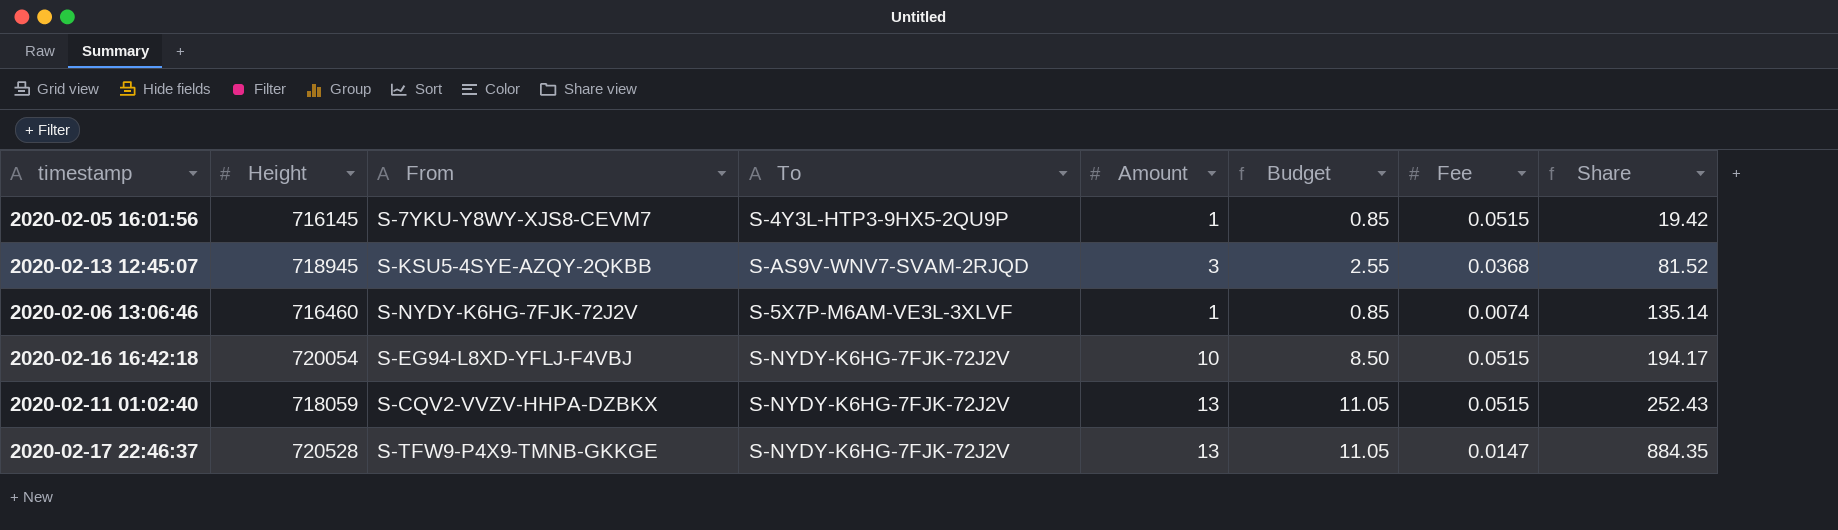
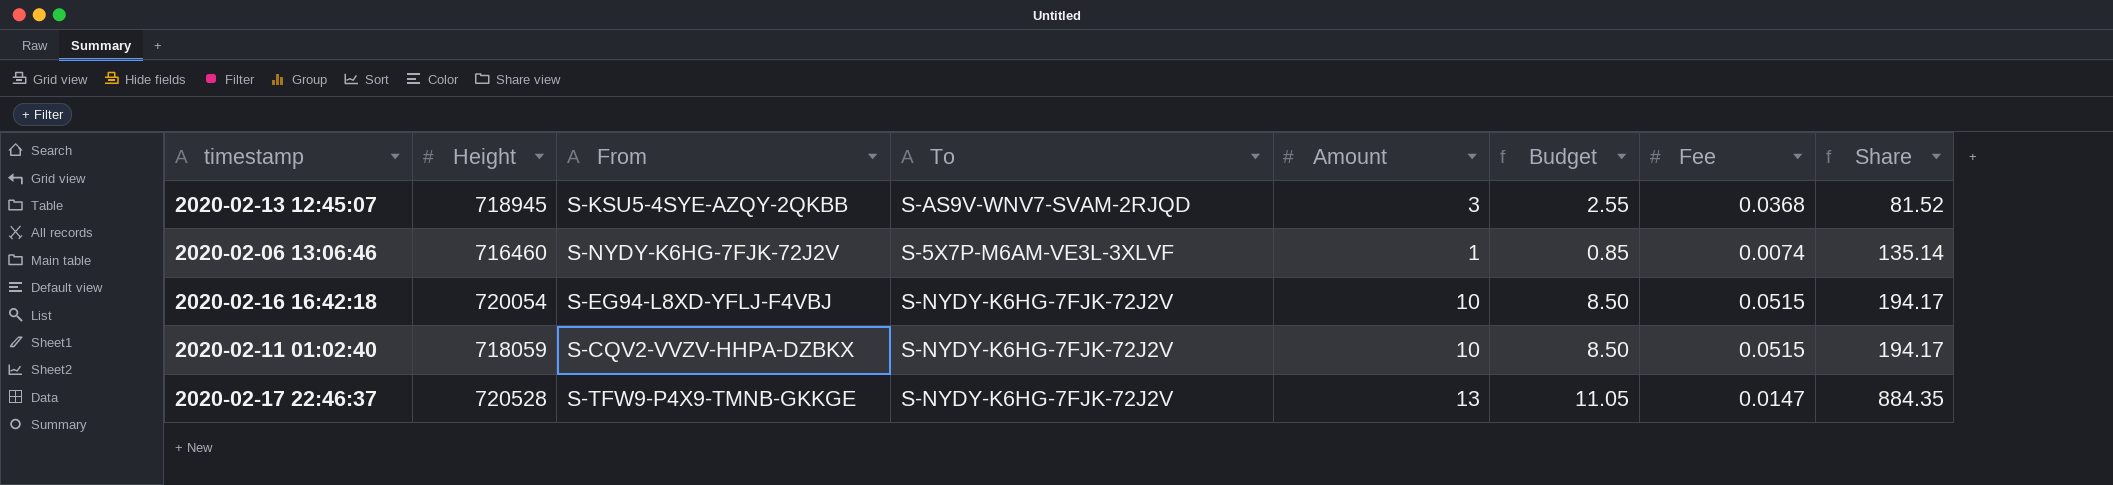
row 2020-02-05 16:01:56: 716145 | S-7YKU-Y8WY-XJS8-CEVM7 | S-4Y3L-HTP3-9HX5-2QU9P | 1 | 0.85 | 0.0515 | 19.42 -> none
2020-02-11 01:02:40 | Amount: 13 -> 10
2020-02-11 01:02:40 | Budget: 11.05 -> 8.50
2020-02-11 01:02:40 | Share: 252.43 -> 194.17

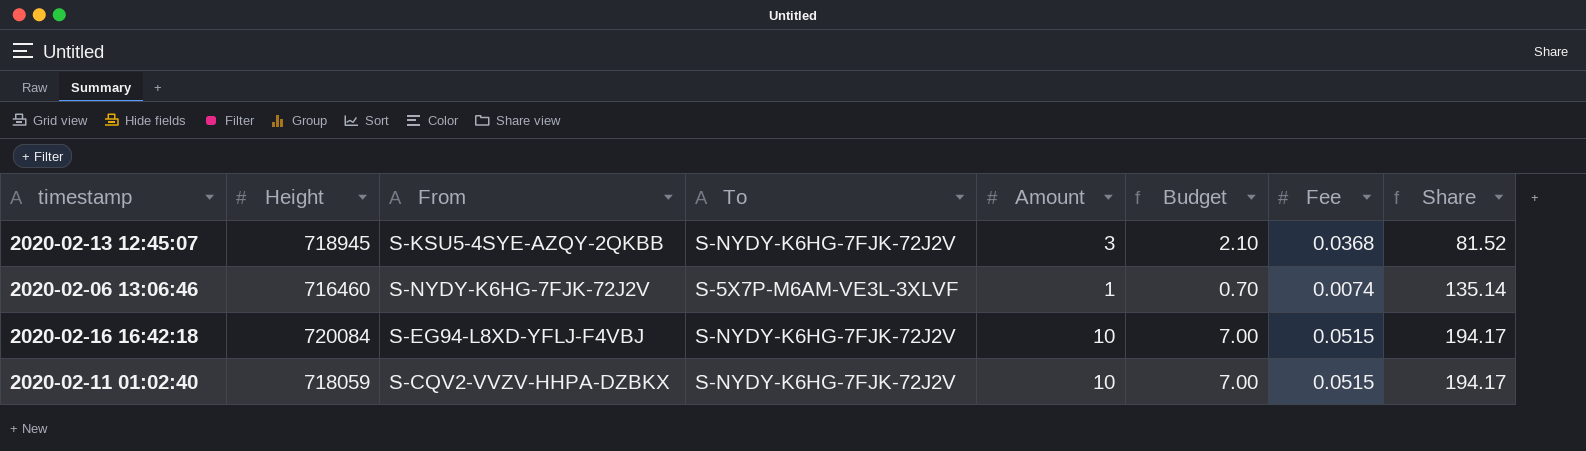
column Budget | formula: [Amount] * 0.85 -> [Amount] * 0.7
row 2020-02-17 22:46:37: 720528 | S-TFW9-P4X9-TMNB-GKKGE | S-NYDY-K6HG-7FJK-72J2V | 13 | 11.05 | 0.0147 | 884.35 -> none
2020-02-13 12:45:07 | To: S-AS9V-WNV7-SVAM-2RJQD -> S-NYDY-K6HG-7FJK-72J2V
2020-02-16 16:42:18 | Height: 720054 -> 720084

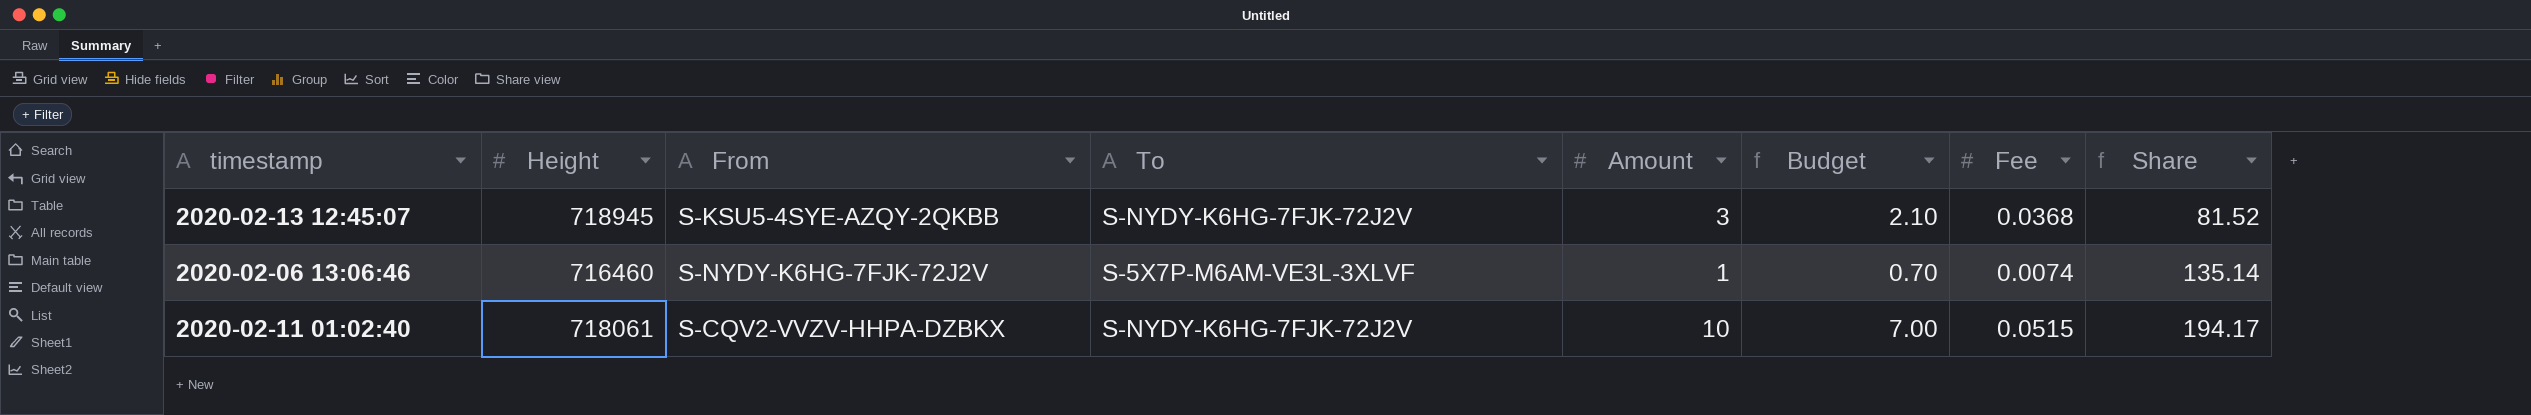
row 2020-02-16 16:42:18: 720084 | S-EG94-L8XD-YFLJ-F4VBJ | S-NYDY-K6HG-7FJK-72J2V | 10 | 7.00 | 0.0515 | 194.17 -> none
2020-02-11 01:02:40 | Height: 718059 -> 718061

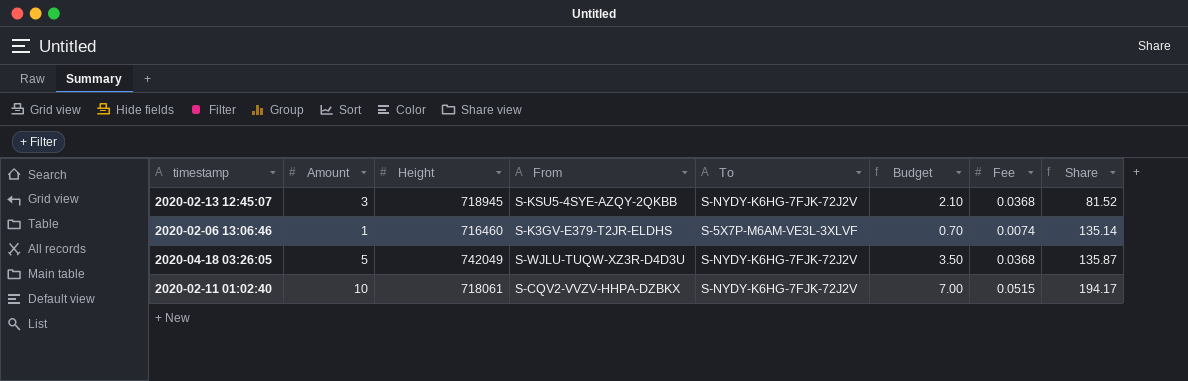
column Amount | position: 5 -> 2
2020-02-06 13:06:46 | From: S-NYDY-K6HG-7FJK-72J2V -> S-K3GV-E379-T2JR-ELDHS
row 2020-04-18 03:26:05: none -> 5 | 742049 | S-WJLU-TUQW-XZ3R-D4D3U | S-NYDY-K6HG-7FJK-72J2V | 3.50 | 0.0368 | 135.87

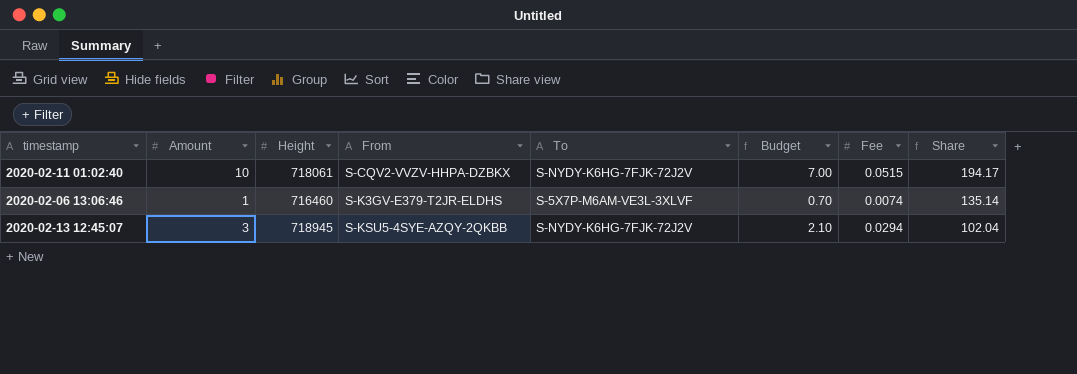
row order: Share ascending -> From ascending
row 2020-04-18 03:26:05: 5 | 742049 | S-WJLU-TUQW-XZ3R-D4D3U | S-NYDY-K6HG-7FJK-72J2V | 3.50 | 0.0368 | 135.87 -> none
2020-02-13 12:45:07 | Fee: 0.0368 -> 0.0294
2020-02-13 12:45:07 | Share: 81.52 -> 102.04

